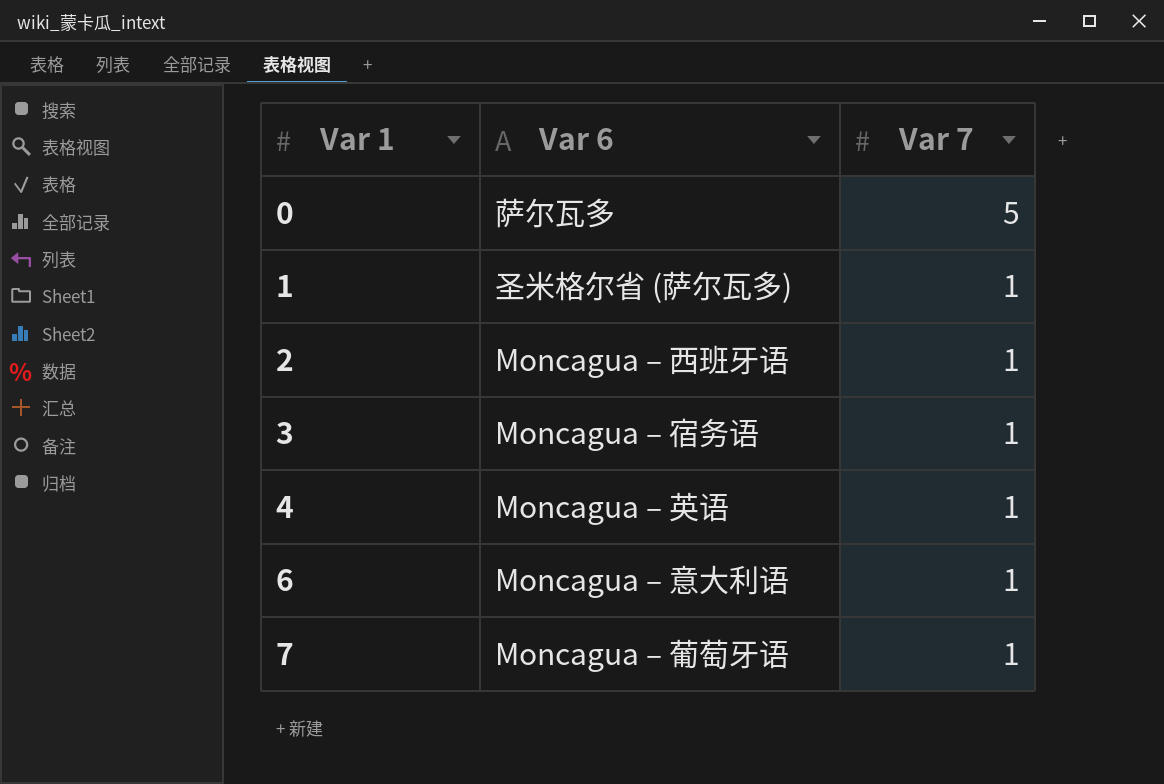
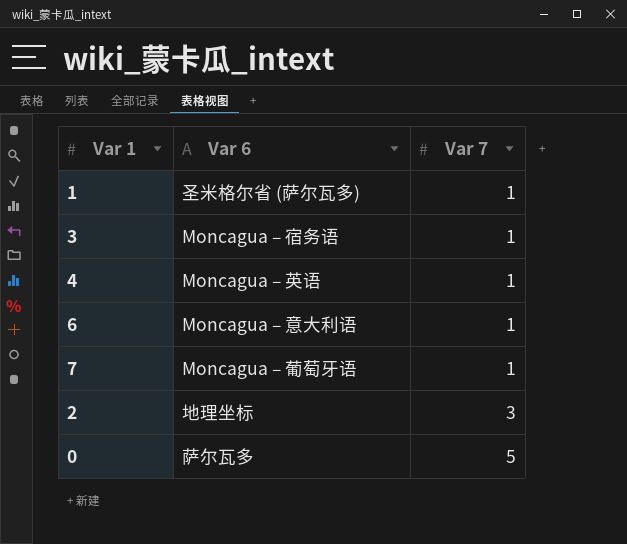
row order: Var 1 ascending -> Var 7 ascending
2 | Var 6: Moncagua – 西班牙语 -> 地理坐标
2 | Var 7: 1 -> 3

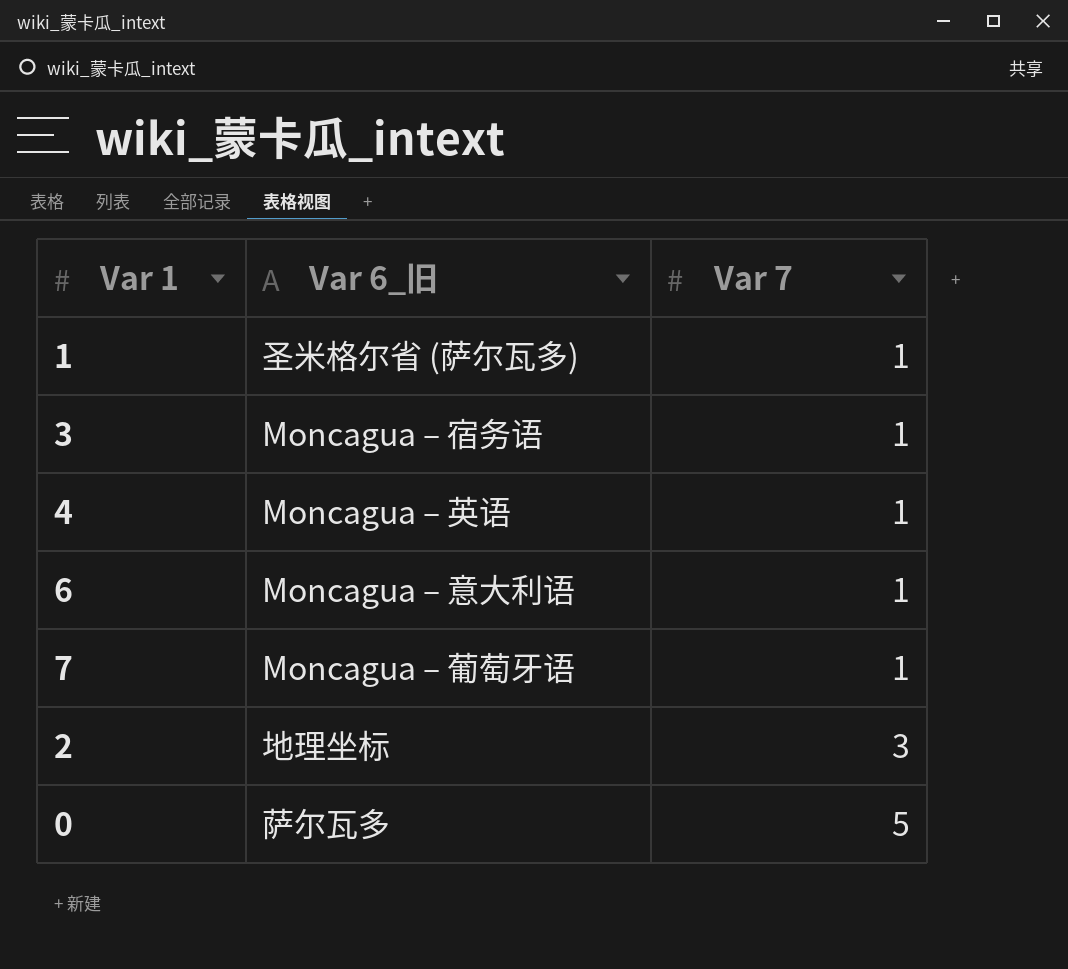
column name: Var 6 -> Var 6_旧

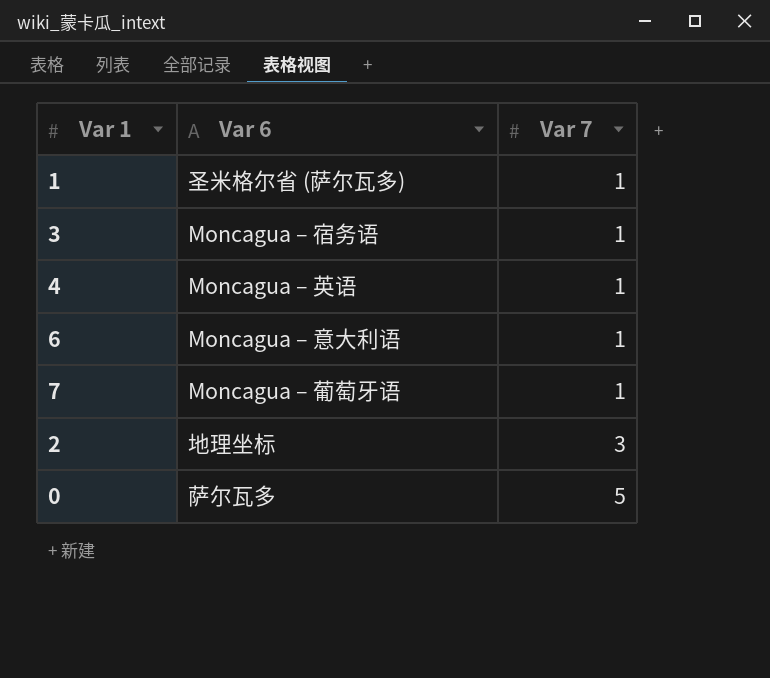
column name: Var 6_旧 -> Var 6

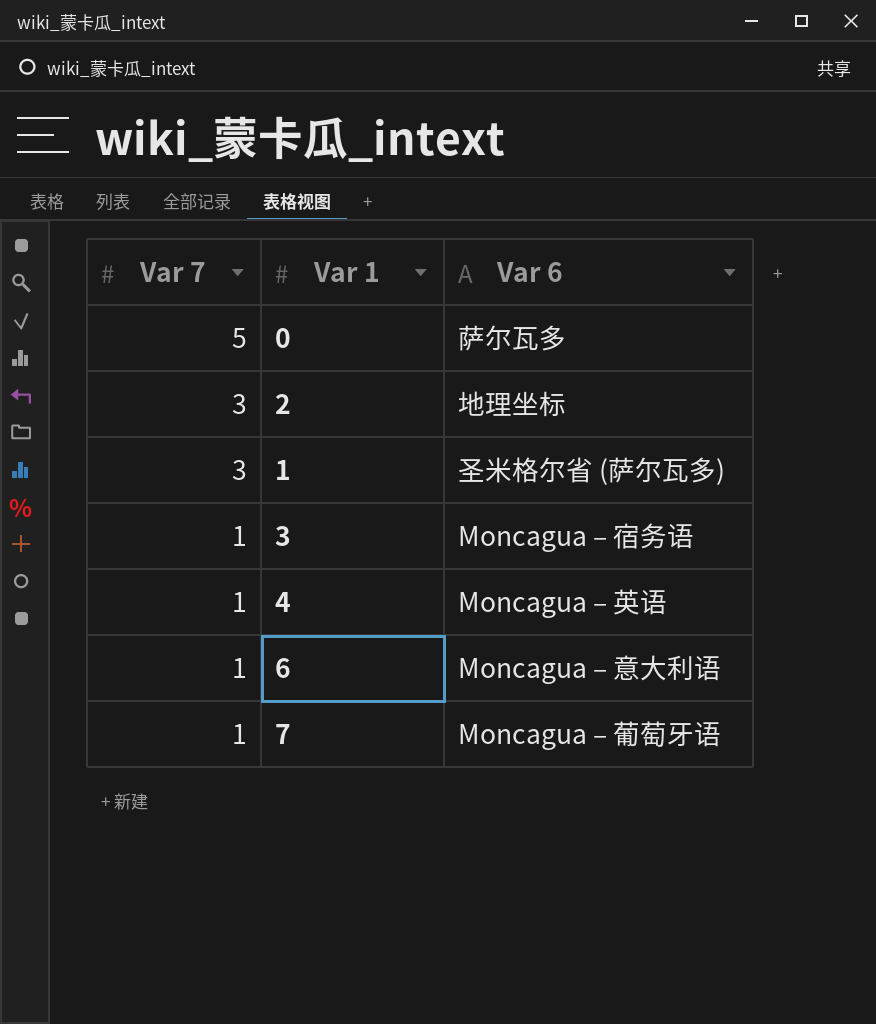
row order: Var 7 ascending -> Var 7 descending
column Var 7 | position: 3 -> 1
1 | Var 7: 1 -> 3

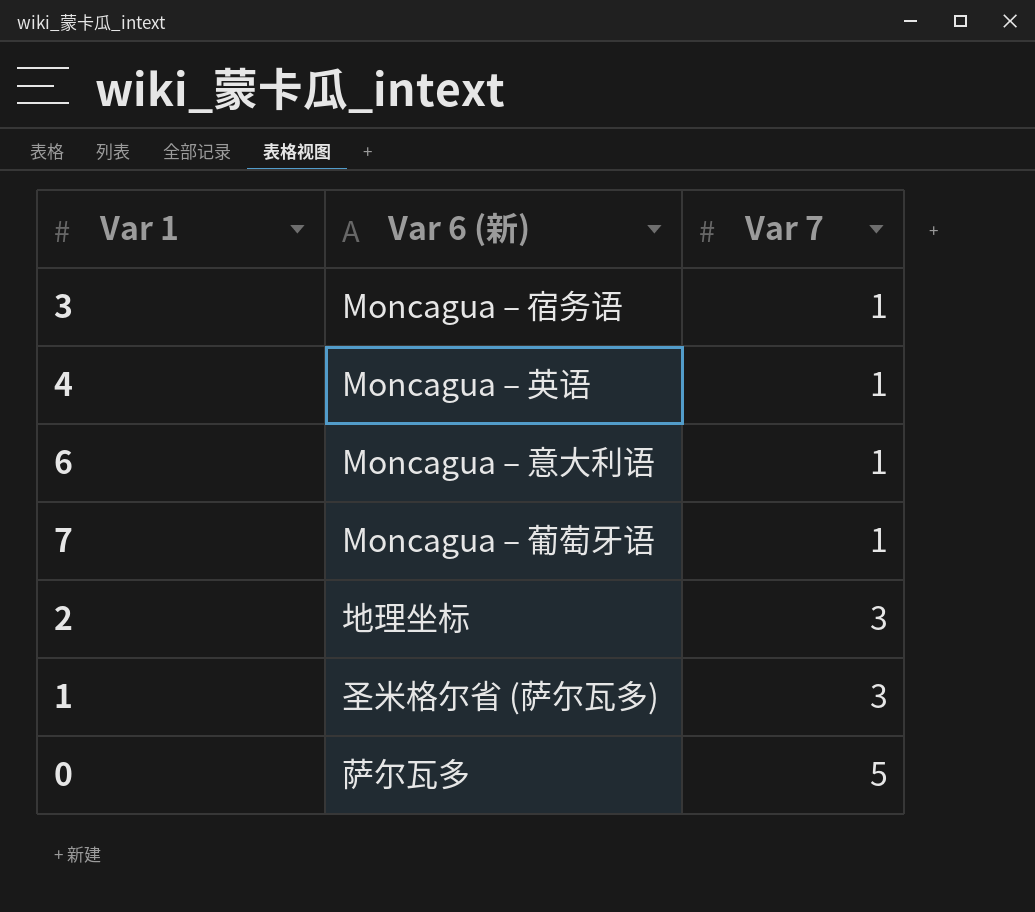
row order: Var 7 descending -> Var 7 ascending
column name: Var 6 -> Var 6 (新)
column Var 7 | position: 1 -> 3

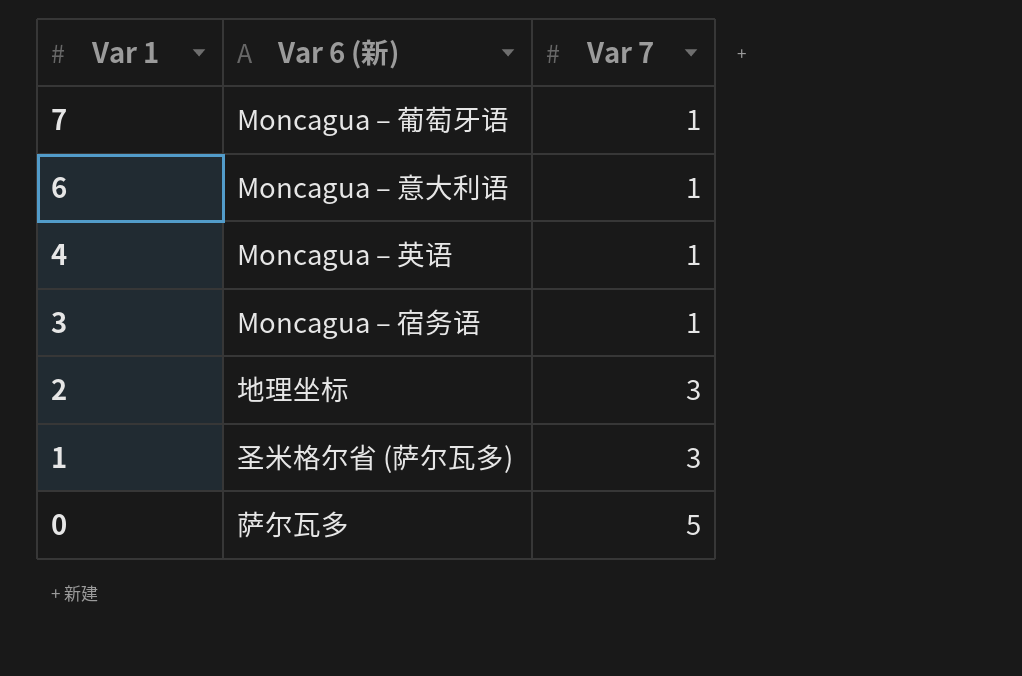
row order: Var 7 ascending -> Var 1 descending

